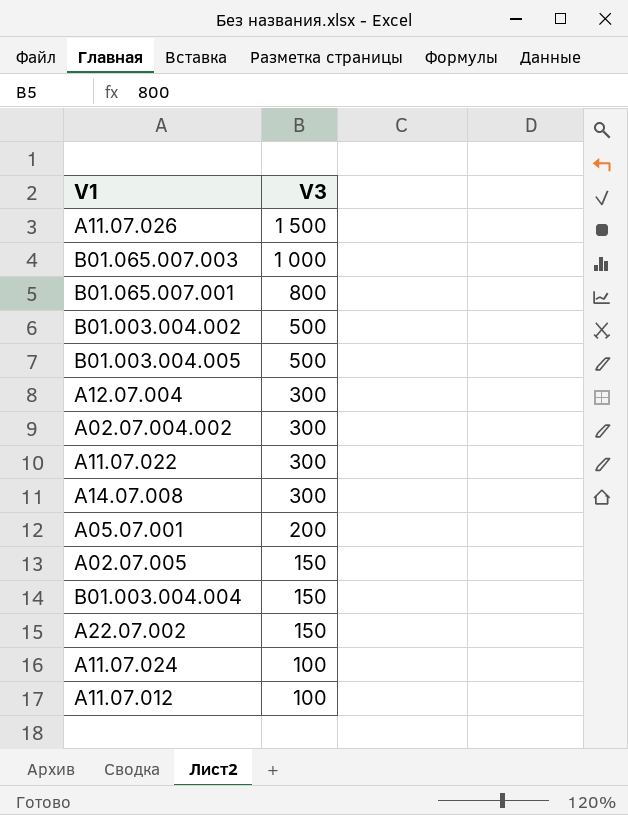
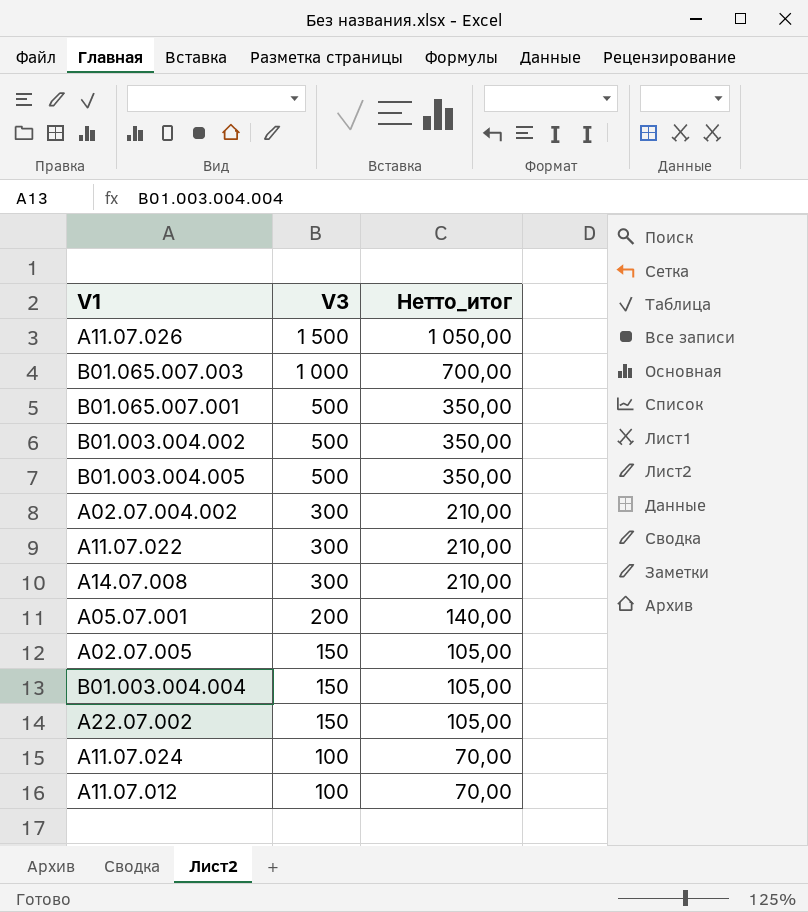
column Нетто_итог | formula: none -> [V3] * 0,7
row А12.07.004: 300 -> none
В01.065.007.001 | V3: 800 -> 500

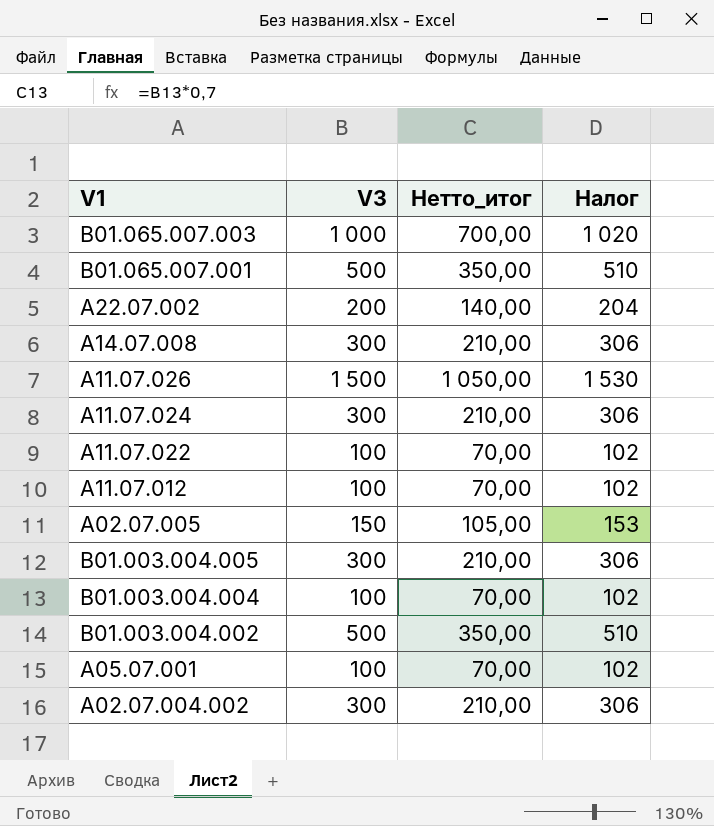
row order: V3 descending -> V1 descending
column Налог | formula: none -> [V3] * 1,02
А22.07.002 | V3: 150 -> 200
А22.07.002 | Нетто_итог: 105,00 -> 140,00
А11.07.024 | V3: 100 -> 300
А11.07.024 | Нетто_итог: 70,00 -> 210,00
А11.07.022 | V3: 300 -> 100
А11.07.022 | Нетто_итог: 210,00 -> 70,00
B01.003.004.005 | V3: 500 -> 300
B01.003.004.005 | Нетто_итог: 350,00 -> 210,00
B01.003.004.004 | V3: 150 -> 100
B01.003.004.004 | Нетто_итог: 105,00 -> 70,00
A05.07.001 | V3: 200 -> 100
A05.07.001 | Нетто_итог: 140,00 -> 70,00

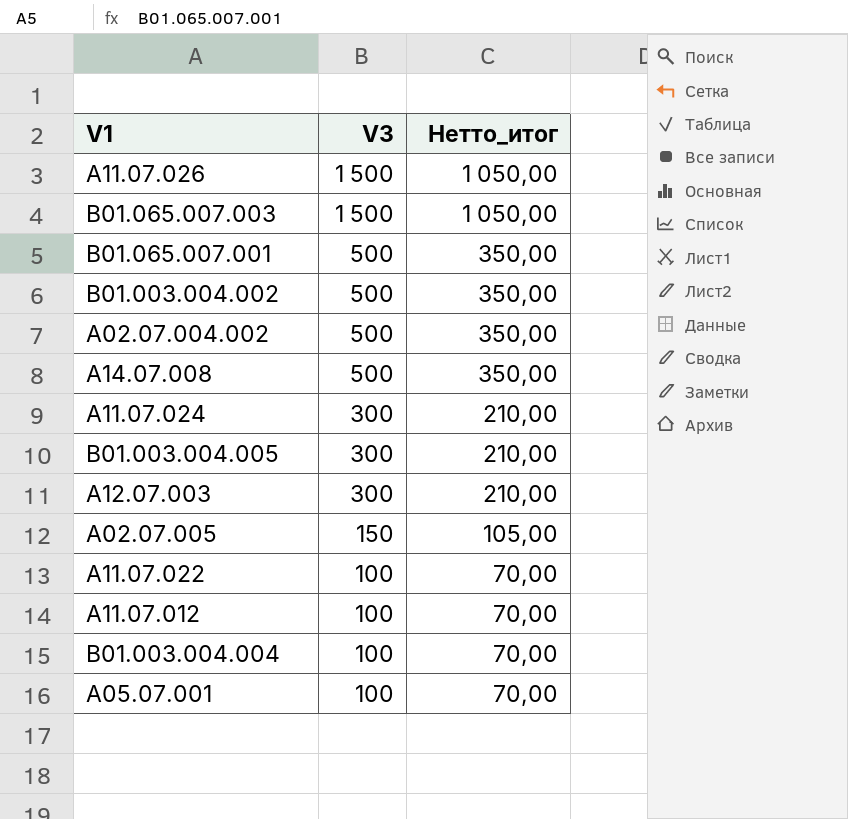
row order: V1 descending -> V3 descending
column Налог | formula: [V3] * 1,02 -> none
row А22.07.002: 200 | 140,00 | 204 -> none
В01.065.007.003 | V3: 1 000 -> 1 500
В01.065.007.003 | Нетто_итог: 700,00 -> 1 050,00
A02.07.004.002 | V3: 300 -> 500
A02.07.004.002 | Нетто_итог: 210,00 -> 350,00
А14.07.008 | V3: 300 -> 500
А14.07.008 | Нетто_итог: 210,00 -> 350,00
row А12.07.003: none -> 300 | 210,00

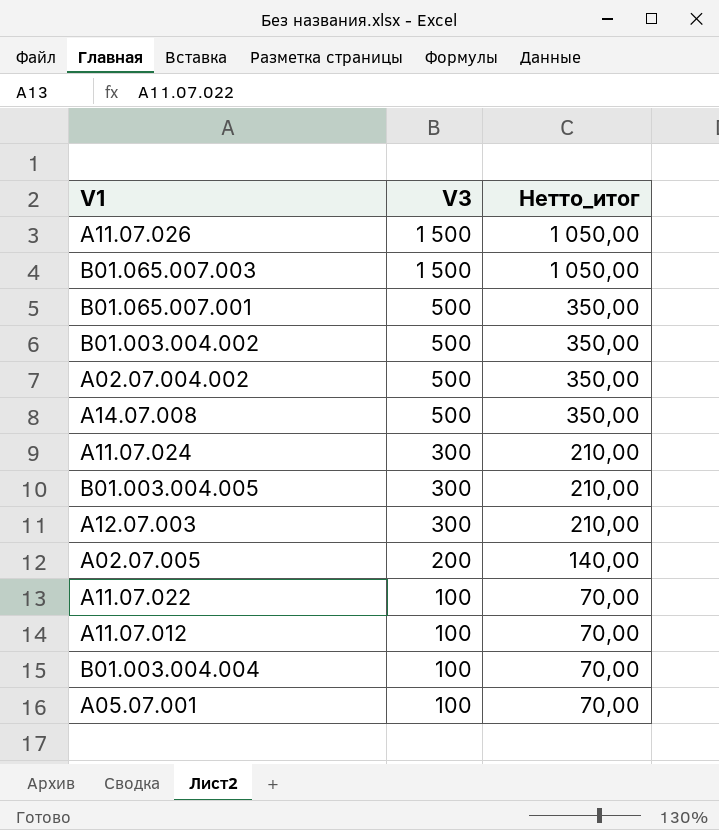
А02.07.005 | V3: 150 -> 200
А02.07.005 | Нетто_итог: 105,00 -> 140,00

